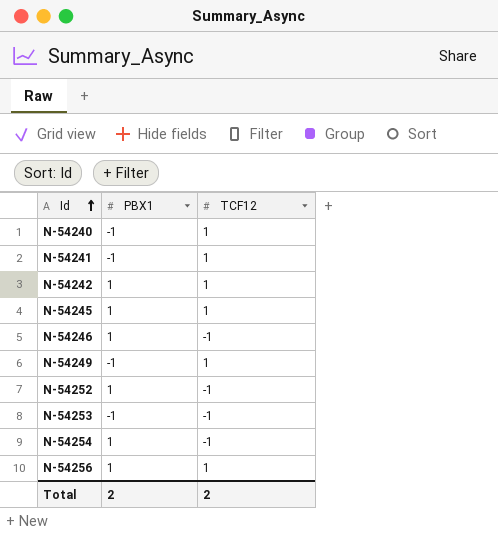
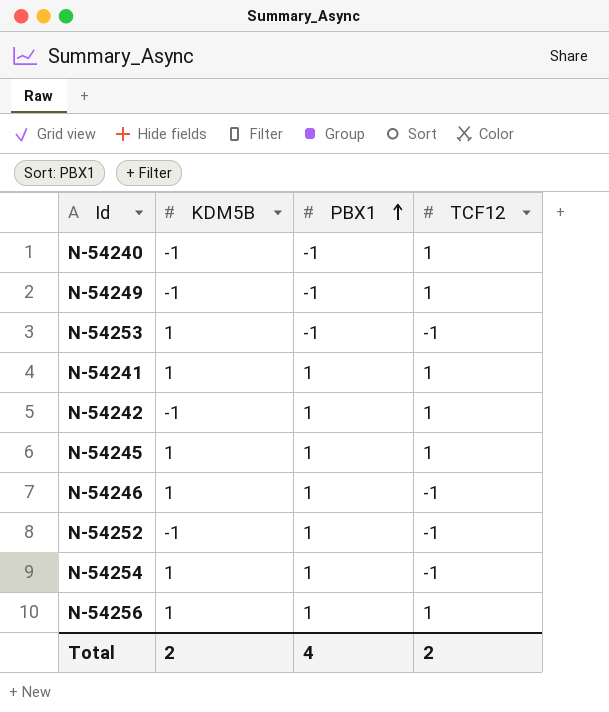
row order: Id ascending -> PBX1 ascending
column KDM5B | position: none -> 2
N-54241 | PBX1: -1 -> 1
Total | PBX1: 2 -> 4

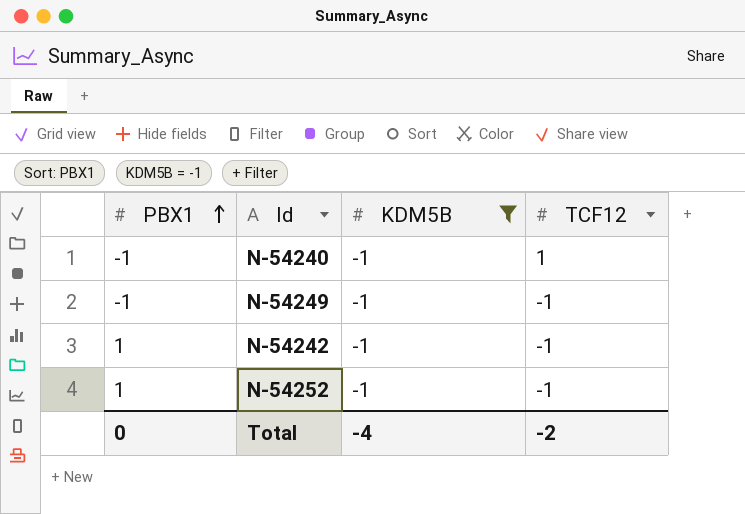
filter: none -> KDM5B = -1
column PBX1 | position: 3 -> 1
N-54249 | TCF12: 1 -> -1
N-54242 | TCF12: 1 -> -1
Total | PBX1: 4 -> 0
Total | KDM5B: 2 -> -4
Total | TCF12: 2 -> -2

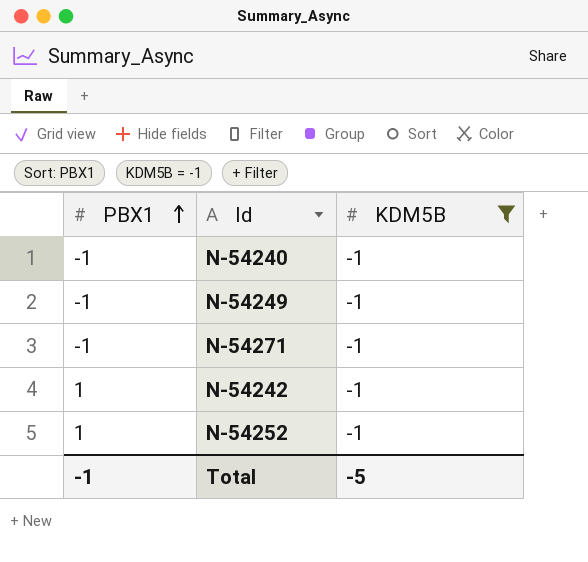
column TCF12 | position: 4 -> none
row N-54271: none -> -1 | -1
Total | PBX1: 0 -> -1
Total | KDM5B: -4 -> -5

